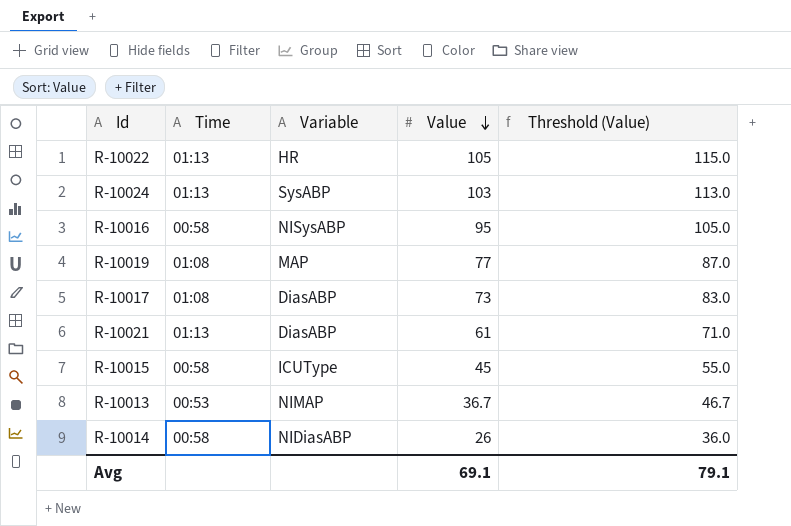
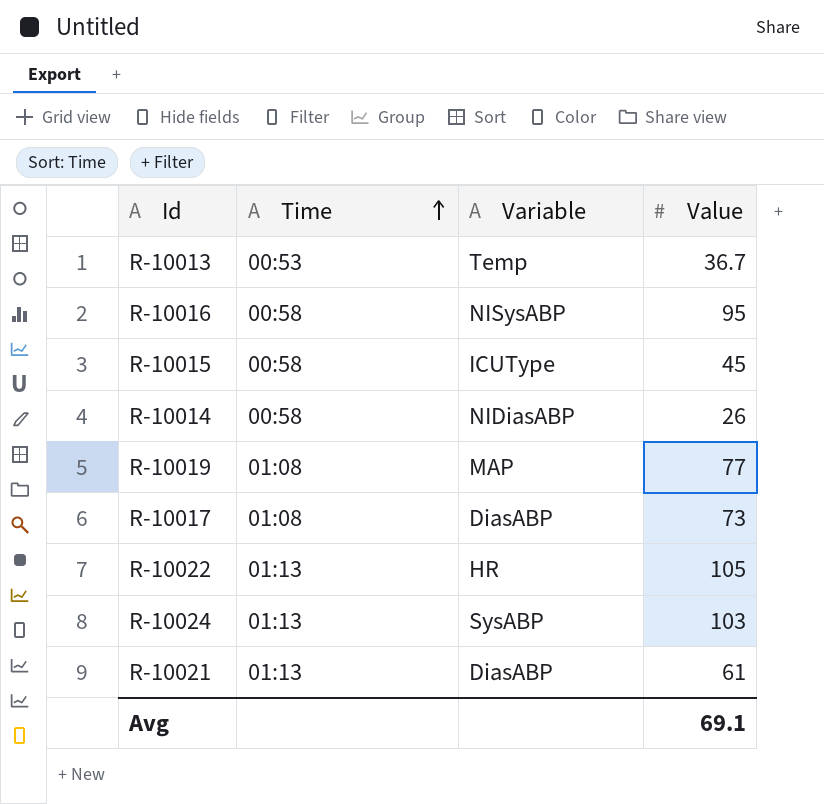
row order: Value descending -> Time ascending
column Threshold (Value) | formula: [Value] + 10 -> none
R-10013 | Variable: NIMAP -> Temp

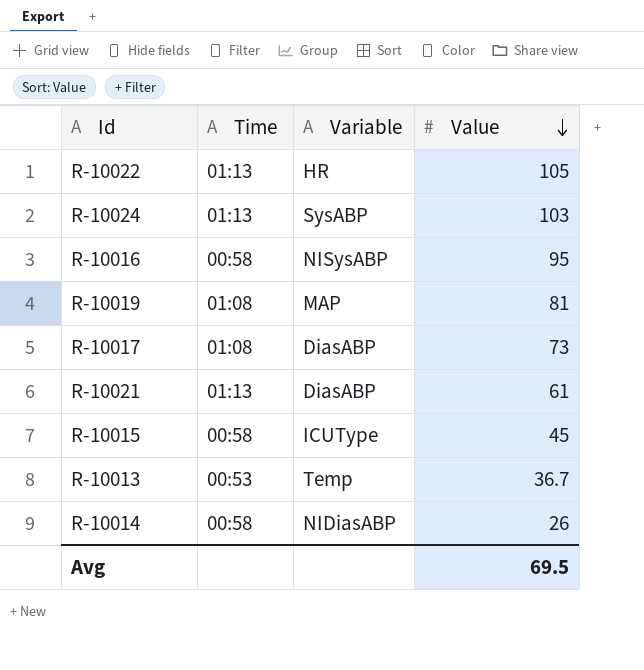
row order: Time ascending -> Value descending
R-10019 | Value: 77 -> 81
Avg | Value: 69.1 -> 69.5

